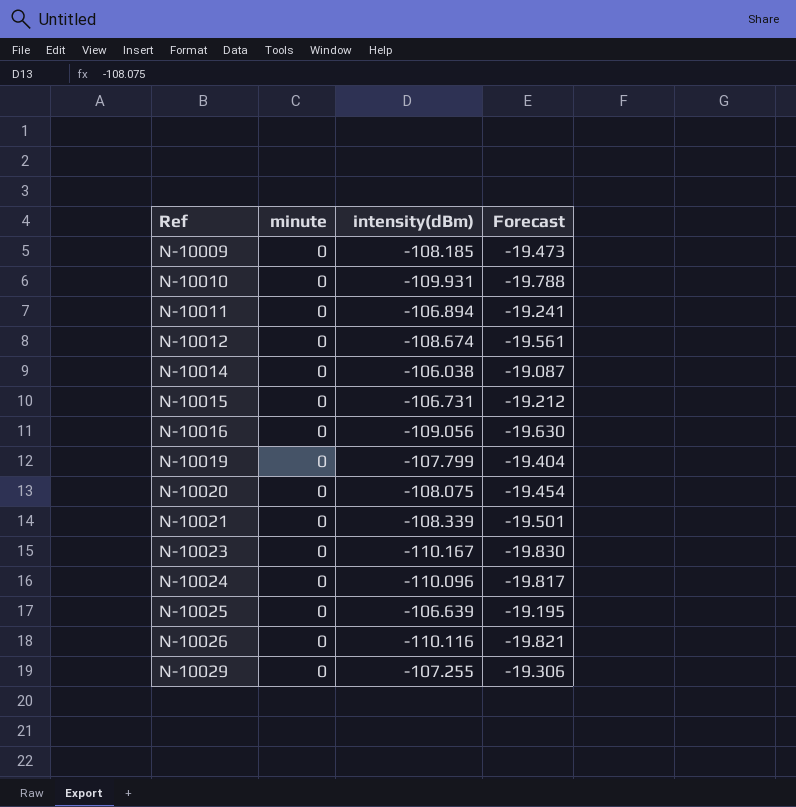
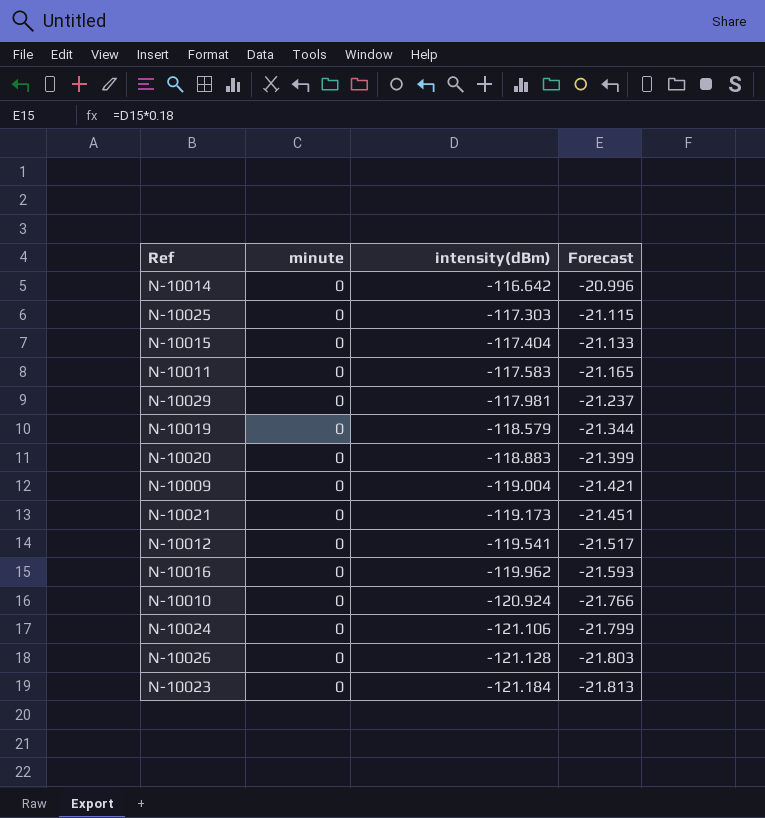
row order: Ref ascending -> intensity(dBm) descending
N-10014 | intensity(dBm): -106.038 -> -116.642
N-10014 | Forecast: -19.087 -> -20.996
N-10025 | intensity(dBm): -106.639 -> -117.303
N-10025 | Forecast: -19.195 -> -21.115
N-10015 | intensity(dBm): -106.731 -> -117.404
N-10015 | Forecast: -19.212 -> -21.133
N-10011 | intensity(dBm): -106.894 -> -117.583
N-10011 | Forecast: -19.241 -> -21.165
N-10029 | intensity(dBm): -107.255 -> -117.981
N-10029 | Forecast: -19.306 -> -21.237
N-10019 | intensity(dBm): -107.799 -> -118.579
N-10019 | Forecast: -19.404 -> -21.344
N-10020 | intensity(dBm): -108.075 -> -118.883
N-10020 | Forecast: -19.454 -> -21.399
N-10009 | intensity(dBm): -108.185 -> -119.004
N-10009 | Forecast: -19.473 -> -21.421
N-10021 | intensity(dBm): -108.339 -> -119.173
N-10021 | Forecast: -19.501 -> -21.451
N-10012 | intensity(dBm): -108.674 -> -119.541
N-10012 | Forecast: -19.561 -> -21.517
N-10016 | intensity(dBm): -109.056 -> -119.962
N-10016 | Forecast: -19.630 -> -21.593
N-10010 | intensity(dBm): -109.931 -> -120.924
N-10010 | Forecast: -19.788 -> -21.766
N-10024 | intensity(dBm): -110.096 -> -121.106
N-10024 | Forecast: -19.817 -> -21.799
N-10026 | intensity(dBm): -110.116 -> -121.128
N-10026 | Forecast: -19.821 -> -21.803
N-10023 | intensity(dBm): -110.167 -> -121.184
N-10023 | Forecast: -19.830 -> -21.813

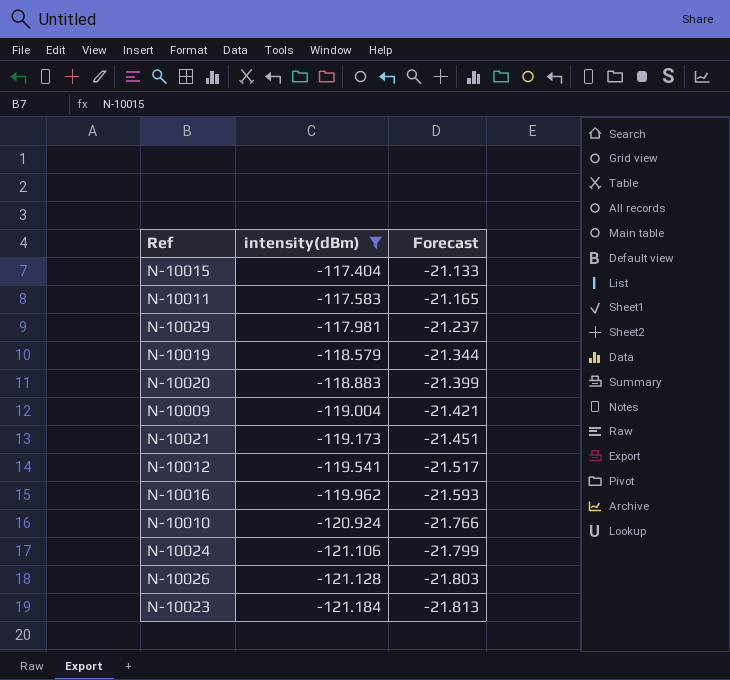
filter: none -> intensity(dBm) <= -117.404
column minute | position: 2 -> none

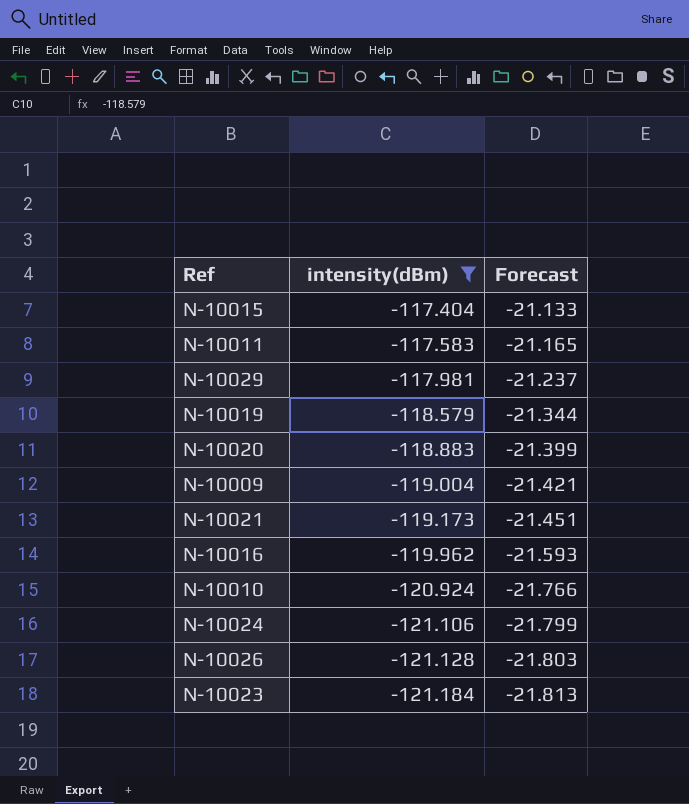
row N-10012: -119.541 | -21.517 -> none

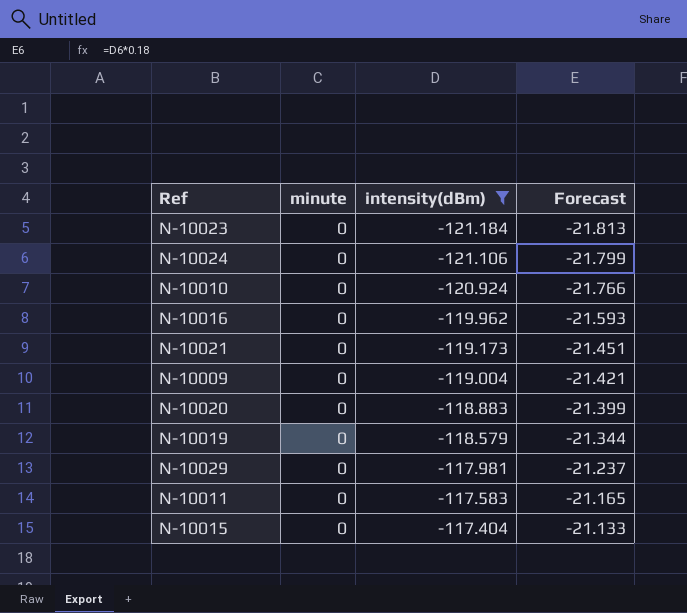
row order: intensity(dBm) descending -> intensity(dBm) ascending
column minute | position: none -> 2
row N-10026: -121.128 | -21.803 -> none

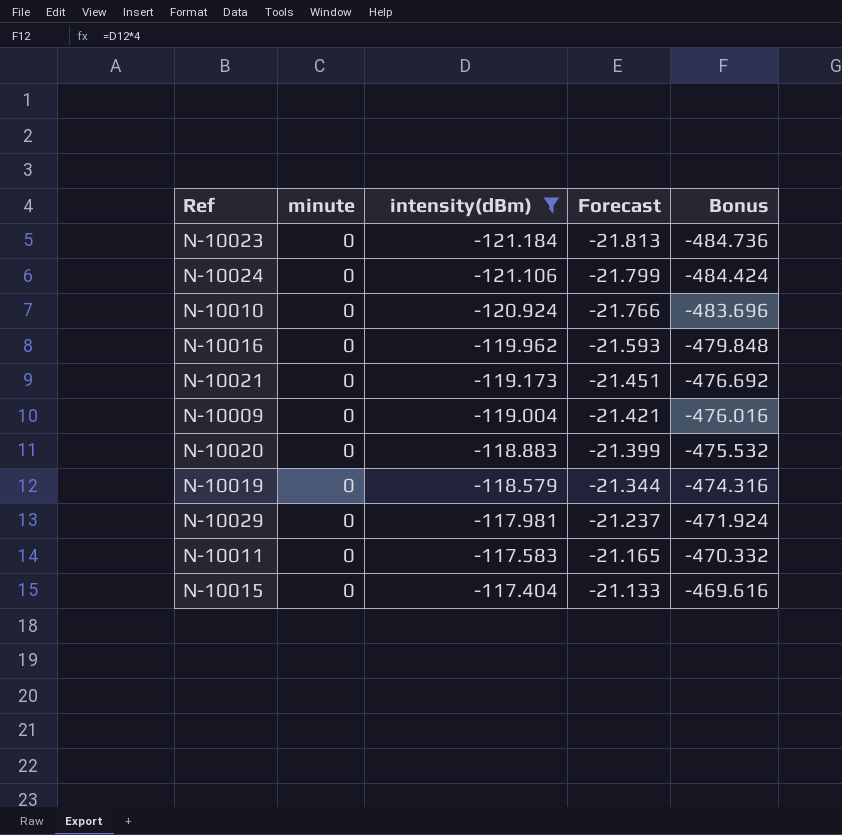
column Bonus | formula: none -> [intensity(dBm)] * 4

